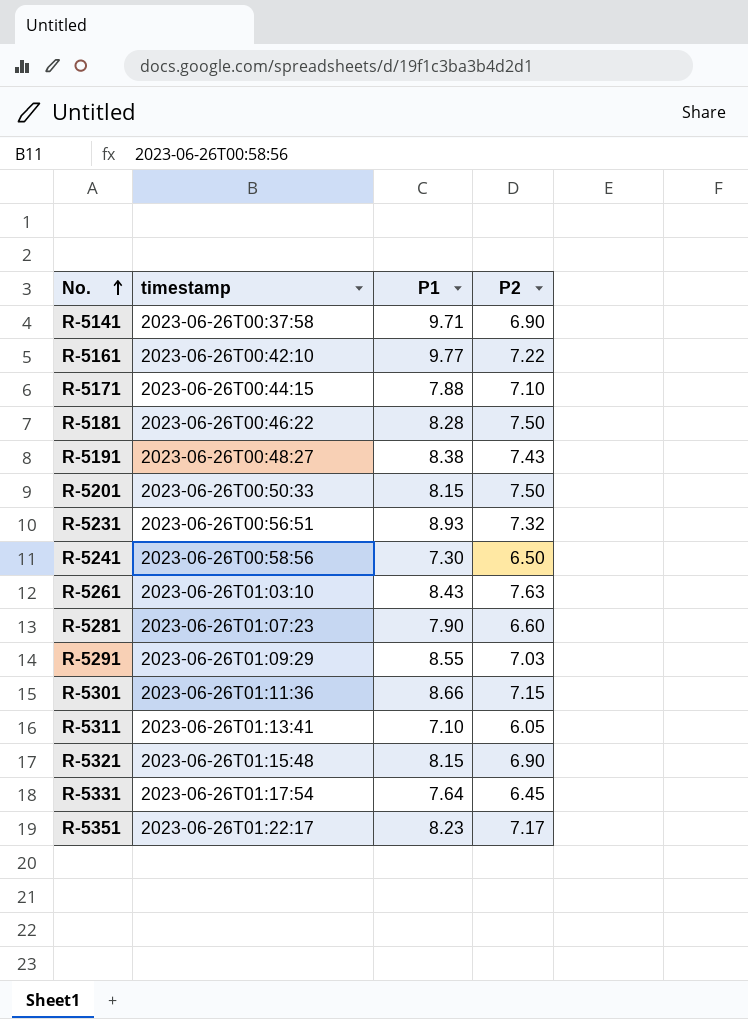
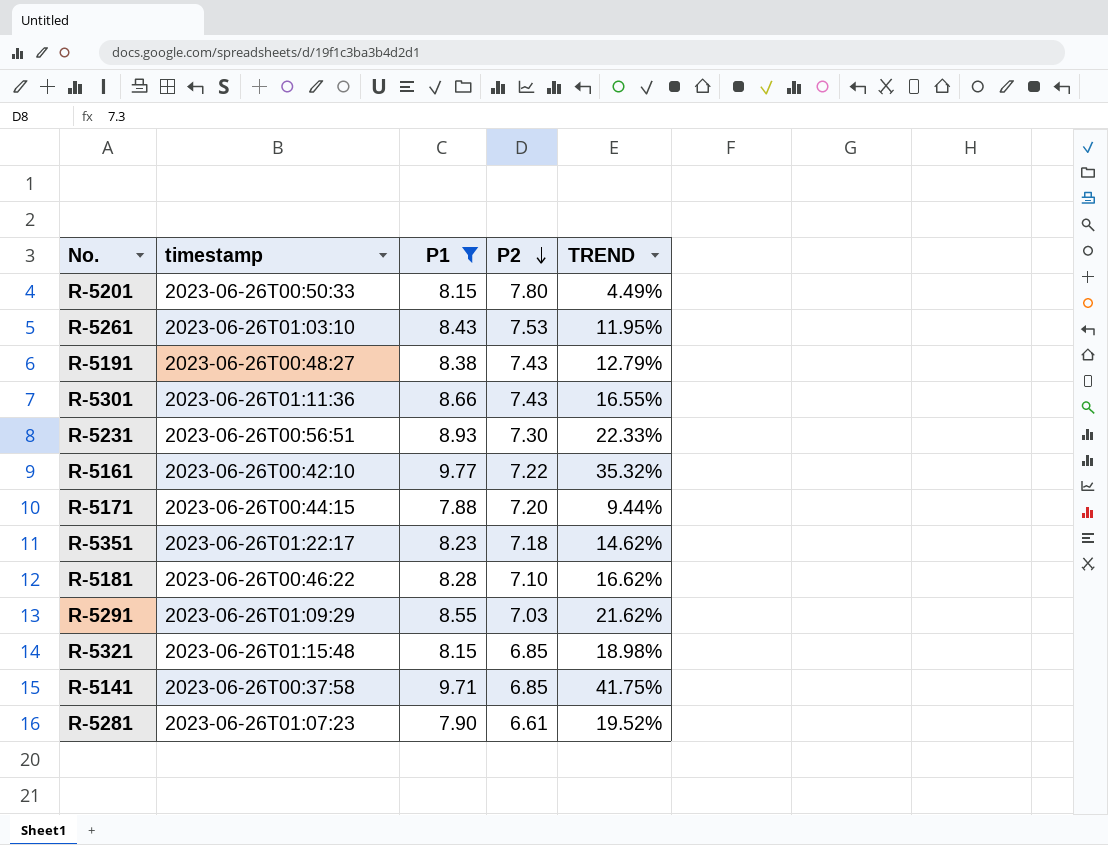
filter: none -> P1 >= 7.88
row order: No. ascending -> P2 descending
column TREND | formula: none -> ([P1] - [P2]) / [P2]
R-5201 | P2: 7.50 -> 7.80
R-5261 | P2: 7.63 -> 7.53
R-5301 | P2: 7.15 -> 7.43
R-5231 | P2: 7.32 -> 7.30
R-5171 | P2: 7.10 -> 7.20
R-5351 | P2: 7.17 -> 7.18
R-5181 | P2: 7.50 -> 7.10
R-5321 | P2: 6.90 -> 6.85
R-5141 | P2: 6.90 -> 6.85
R-5281 | P2: 6.60 -> 6.61

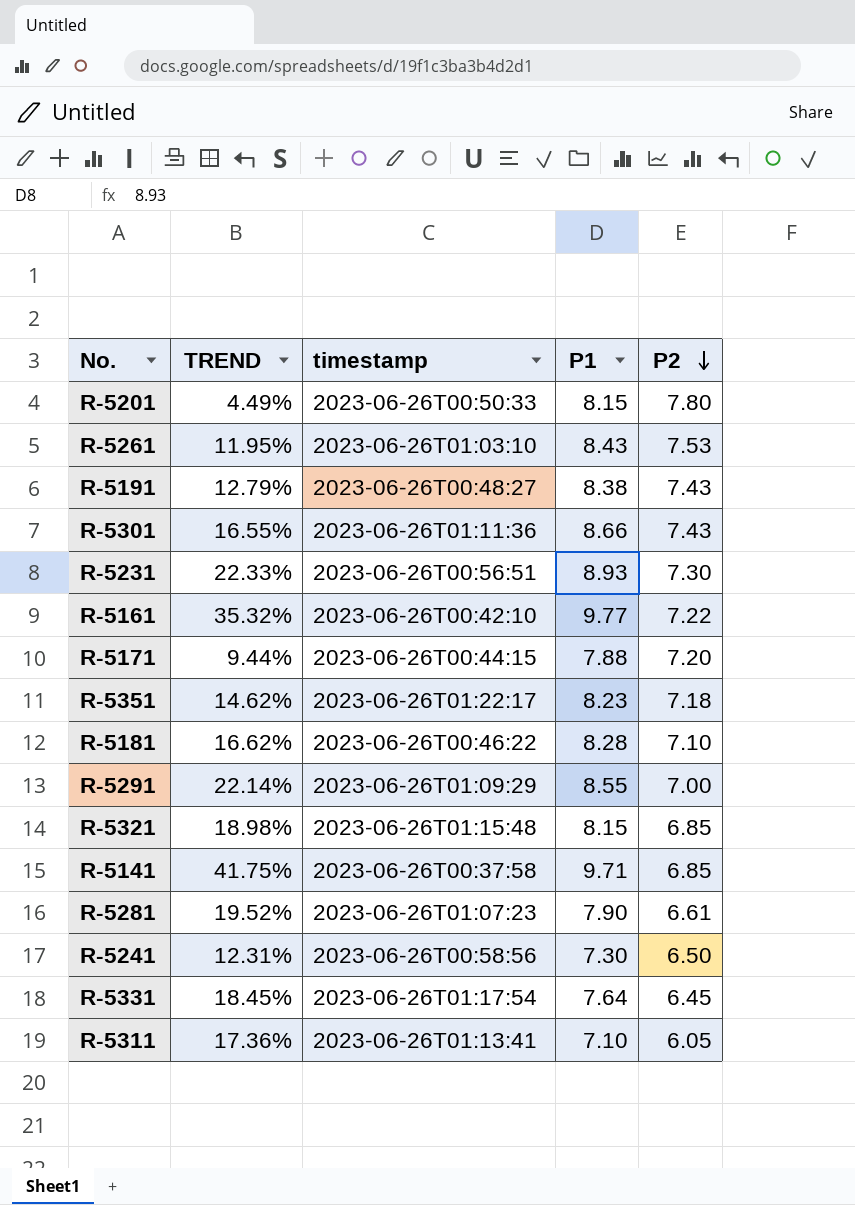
filter: P1 >= 7.88 -> none
column TREND | position: 5 -> 2
R-5291 | TREND: 21.62% -> 22.14%
R-5291 | P2: 7.03 -> 7.00

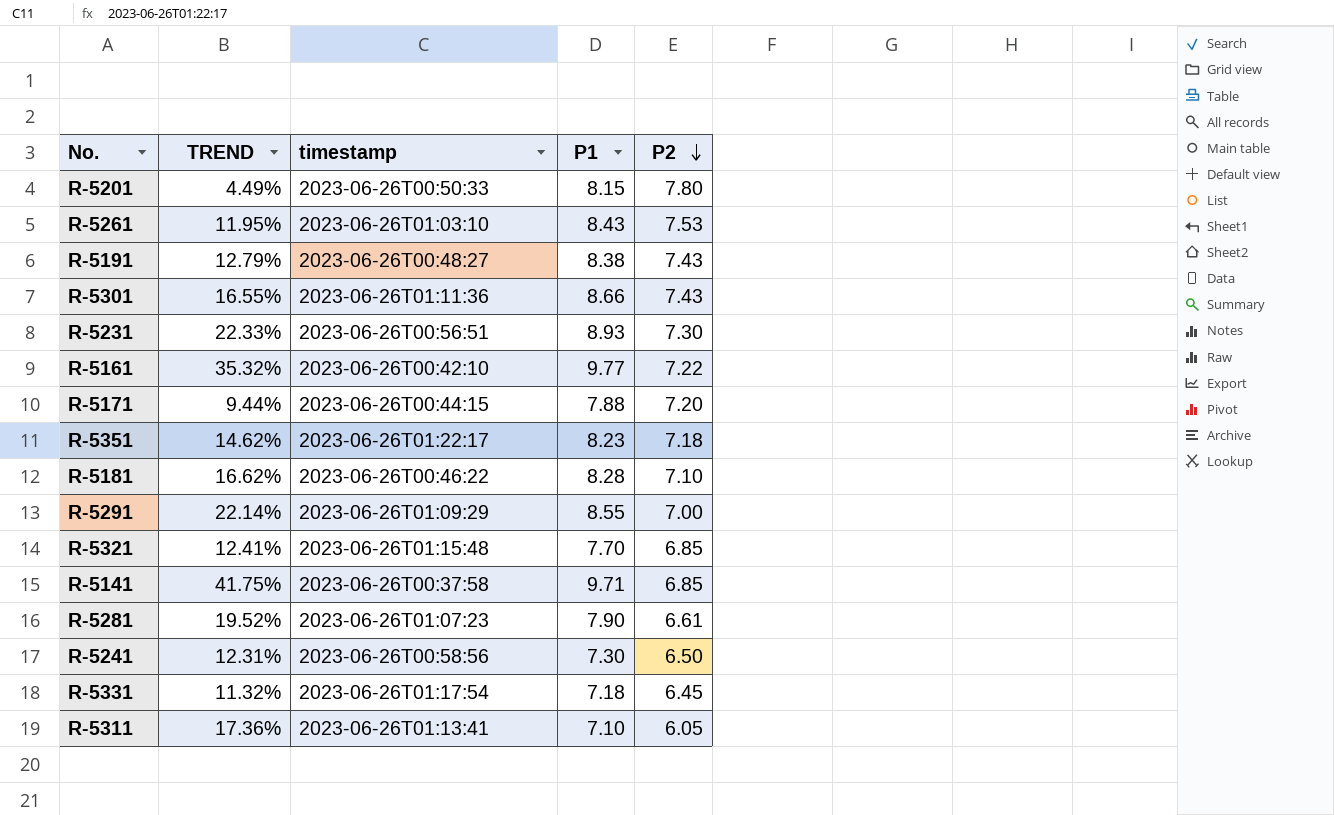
R-5321 | TREND: 18.98% -> 12.41%
R-5321 | P1: 8.15 -> 7.70
R-5331 | TREND: 18.45% -> 11.32%
R-5331 | P1: 7.64 -> 7.18

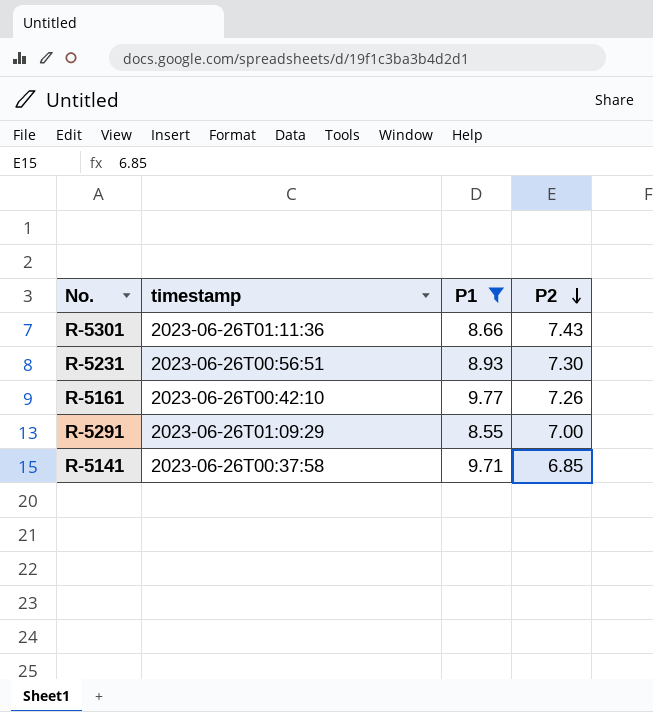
filter: none -> P1 >= 8.55
column TREND | formula: ([P1] - [P2]) / [P2] -> none
R-5161 | P2: 7.22 -> 7.26

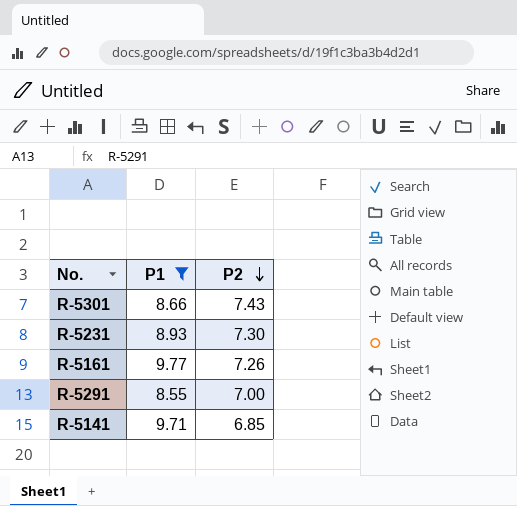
column timestamp | position: 2 -> none

